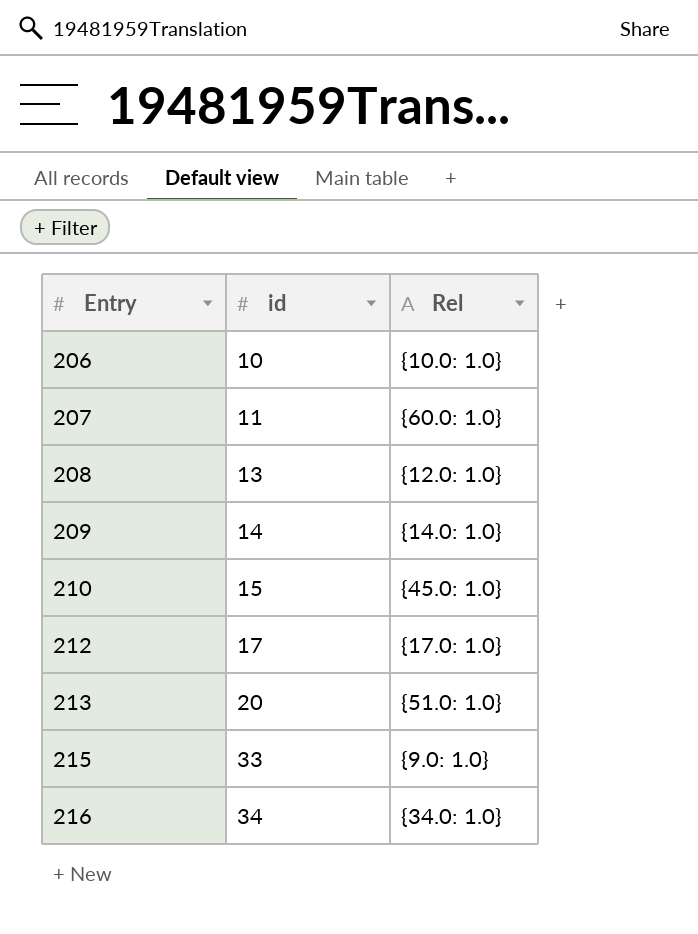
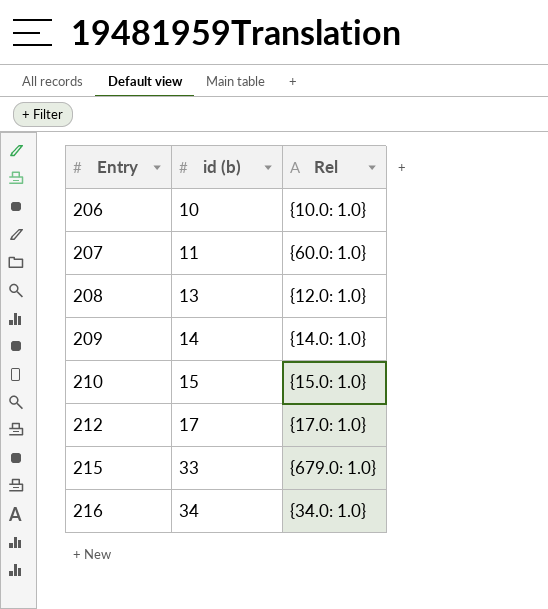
column name: id -> id (b)
row 213: 20 | {51.0: 1.0} -> none
210 | Rel: {45.0: 1.0} -> {15.0: 1.0}
215 | Rel: {9.0: 1.0} -> {679.0: 1.0}

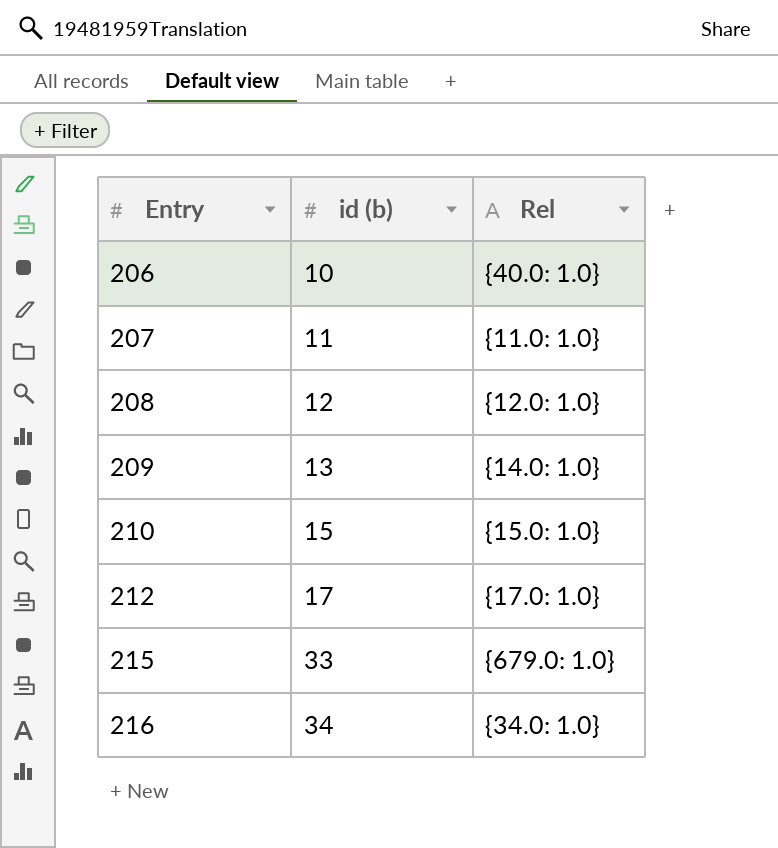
206 | Rel: {10.0: 1.0} -> {40.0: 1.0}
207 | Rel: {60.0: 1.0} -> {11.0: 1.0}
208 | id (b): 13 -> 12
209 | id (b): 14 -> 13

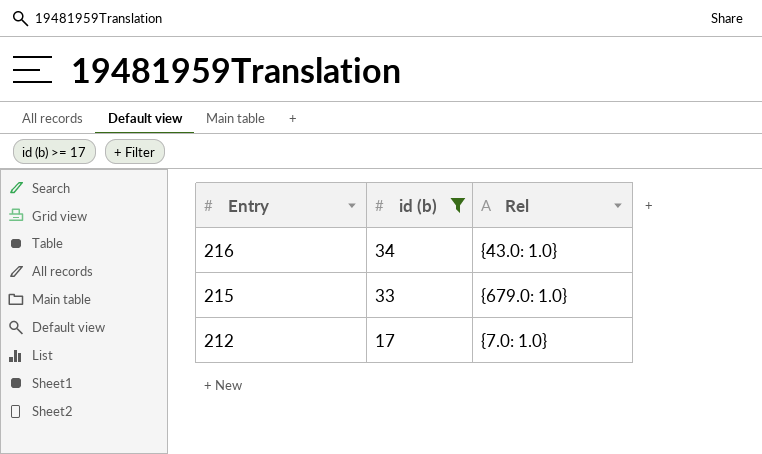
filter: none -> id (b) >= 17
row order: Entry ascending -> Entry descending
216 | Rel: {34.0: 1.0} -> {43.0: 1.0}
212 | Rel: {17.0: 1.0} -> {7.0: 1.0}

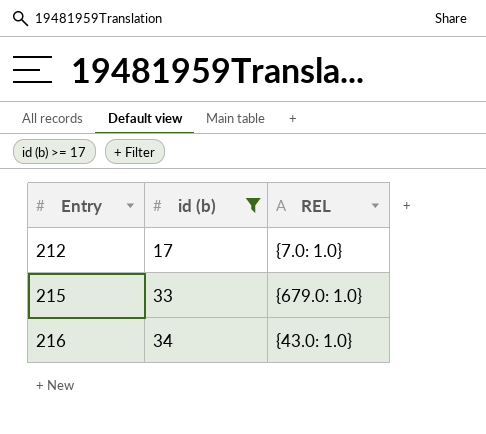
row order: Entry descending -> Entry ascending
column name: Rel -> REL

